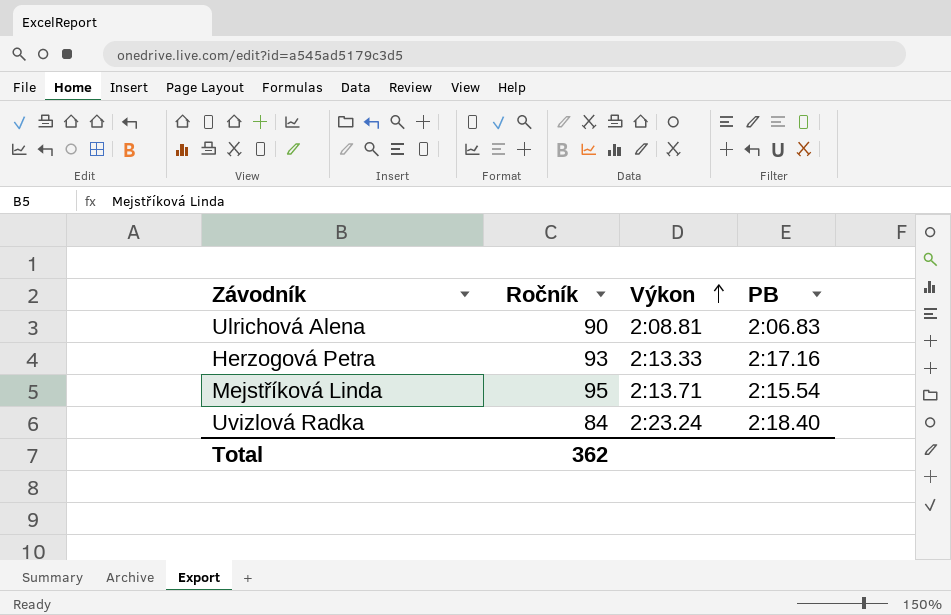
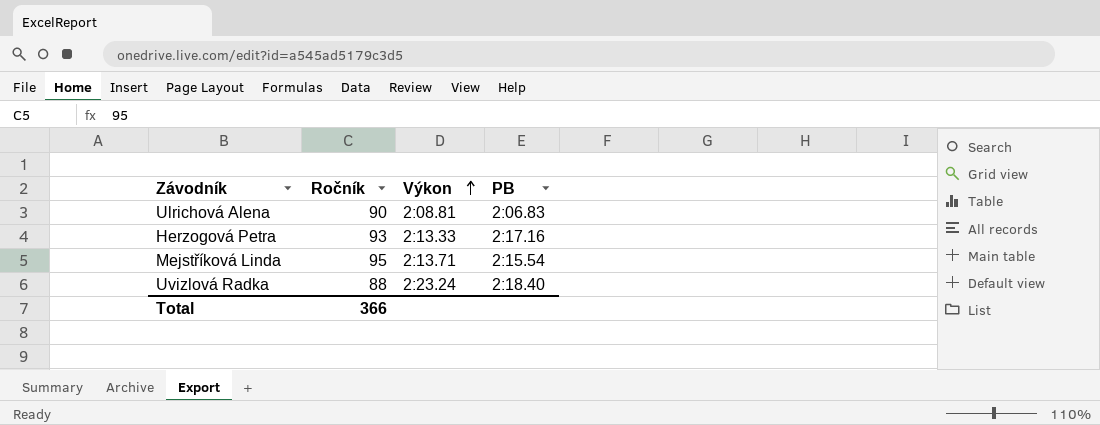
Uvizlová Radka | Ročník: 84 -> 88
Total | Ročník: 362 -> 366

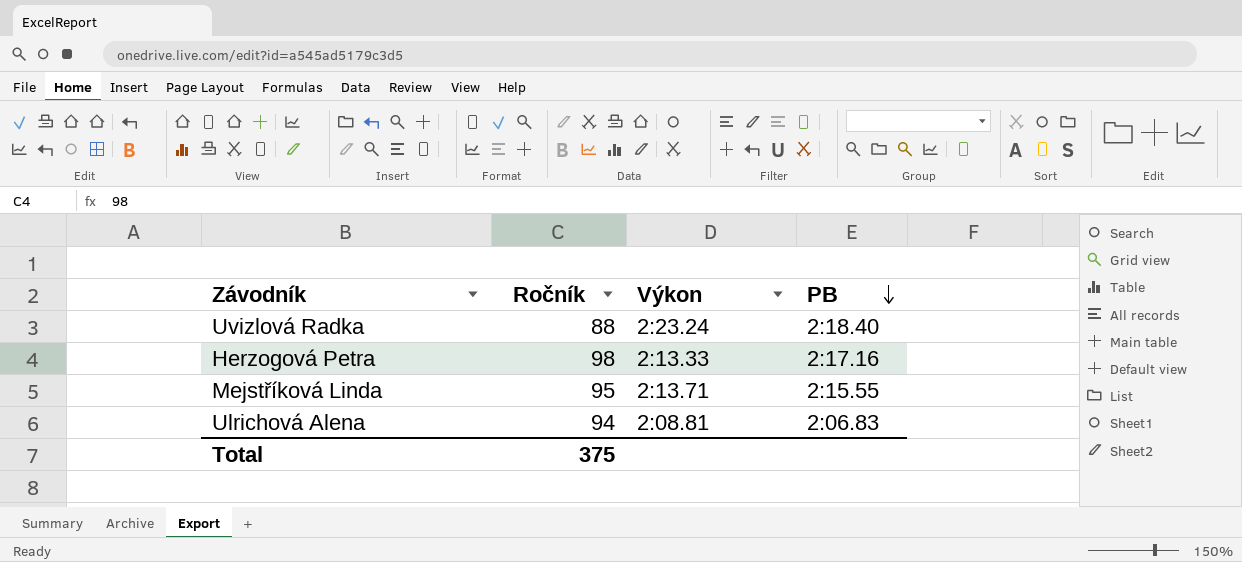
row order: Výkon ascending -> PB descending
Herzogová Petra | Ročník: 93 -> 98
Mejstříková Linda | PB: 2:15.54 -> 2:15.55
Ulrichová Alena | Ročník: 90 -> 94
Total | Ročník: 366 -> 375

